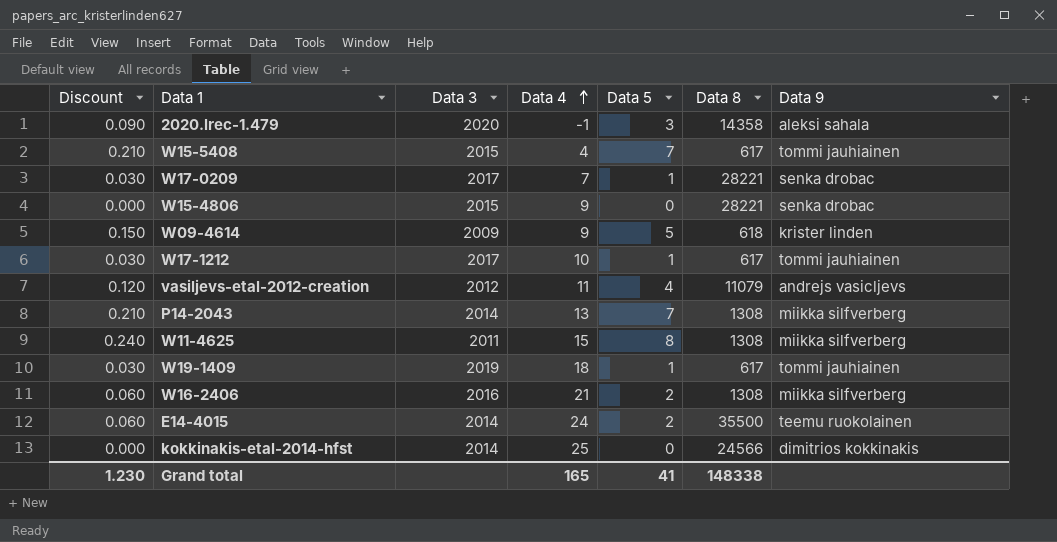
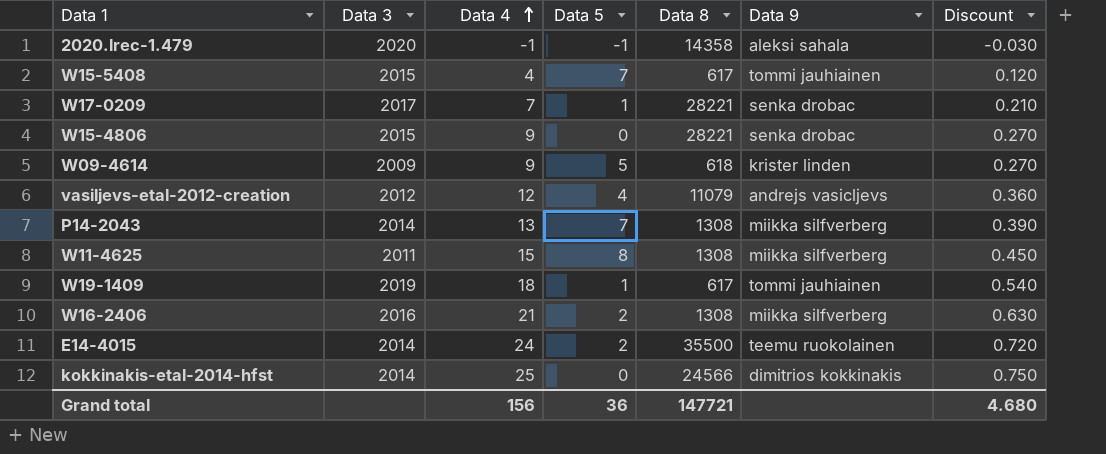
column Discount | formula: [Data 5] * 0.03 -> [Data 4] * 0.03
column Discount | position: 1 -> 7
row W17-1212: 0.030 | 2017 | 10 | 1 | 617 | tommi jauhiainen -> none
2020.lrec-1.479 | Data 5: 3 -> -1
vasiljevs-etal-2012-creation | Data 4: 11 -> 12
Grand total | Data 4: 165 -> 156
Grand total | Data 5: 41 -> 36
Grand total | Data 8: 148338 -> 147721
Grand total | Discount: 1.230 -> 4.680

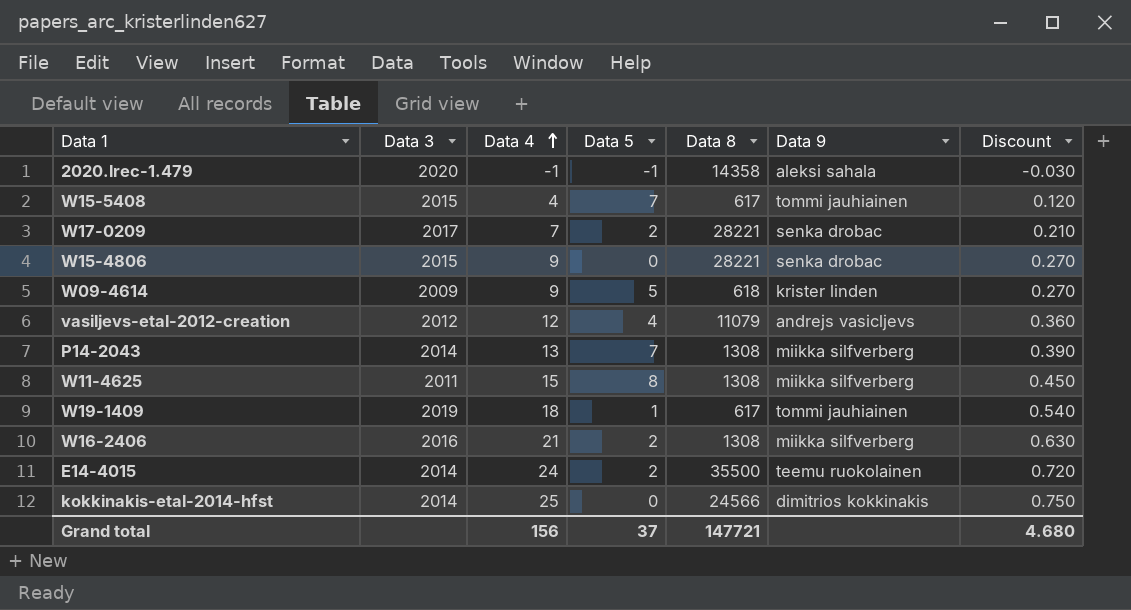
W17-0209 | Data 5: 1 -> 2
Grand total | Data 5: 36 -> 37

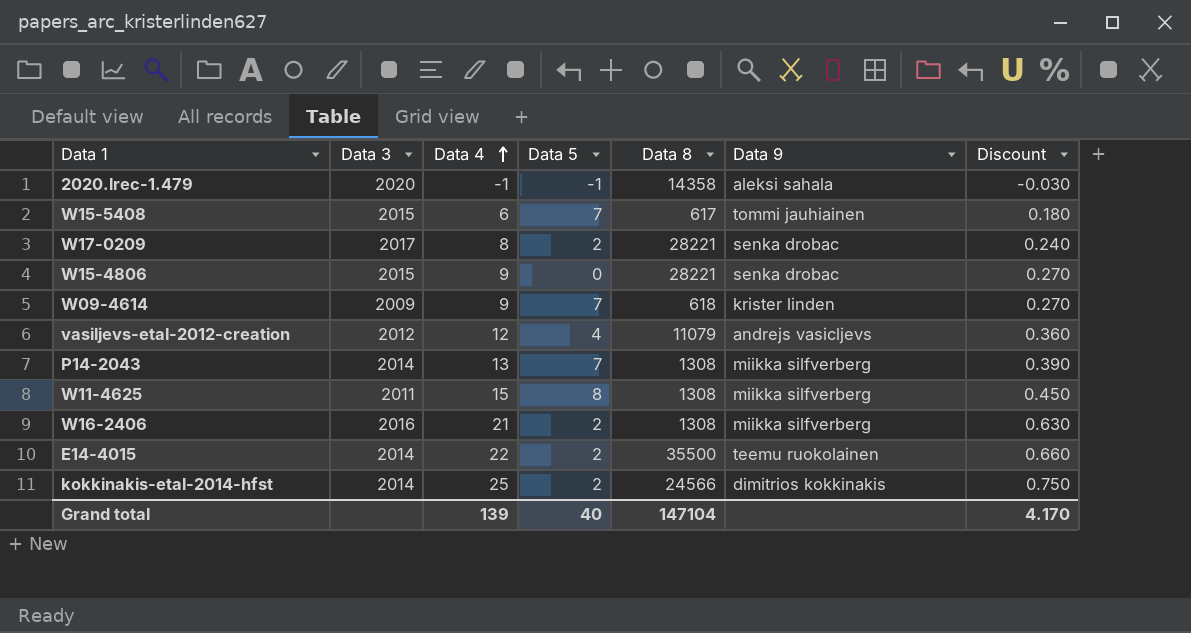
row W19-1409: 2019 | 18 | 1 | 617 | tommi jauhiainen | 0.540 -> none
W15-5408 | Data 4: 4 -> 6
W15-5408 | Discount: 0.120 -> 0.180
W17-0209 | Data 4: 7 -> 8
W17-0209 | Discount: 0.210 -> 0.240
W09-4614 | Data 5: 5 -> 7
E14-4015 | Data 4: 24 -> 22
E14-4015 | Discount: 0.720 -> 0.660
kokkinakis-etal-2014-hfst | Data 5: 0 -> 2
Grand total | Data 4: 156 -> 139
Grand total | Data 5: 37 -> 40
Grand total | Data 8: 147721 -> 147104
Grand total | Discount: 4.680 -> 4.170

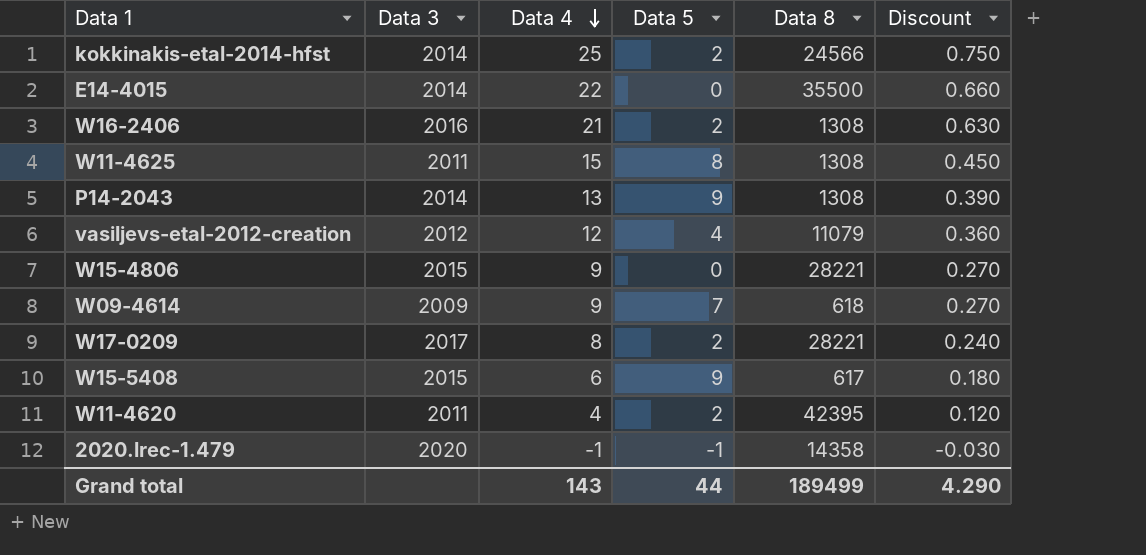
row order: Data 4 ascending -> Data 4 descending
column Data 9 | position: 6 -> none
E14-4015 | Data 5: 2 -> 0
P14-2043 | Data 5: 7 -> 9
W15-5408 | Data 5: 7 -> 9
row W11-4620: none -> 2011 | 4 | 2 | 42395 | 0.120
Grand total | Data 4: 139 -> 143
Grand total | Data 5: 40 -> 44
Grand total | Data 8: 147104 -> 189499
Grand total | Discount: 4.170 -> 4.290

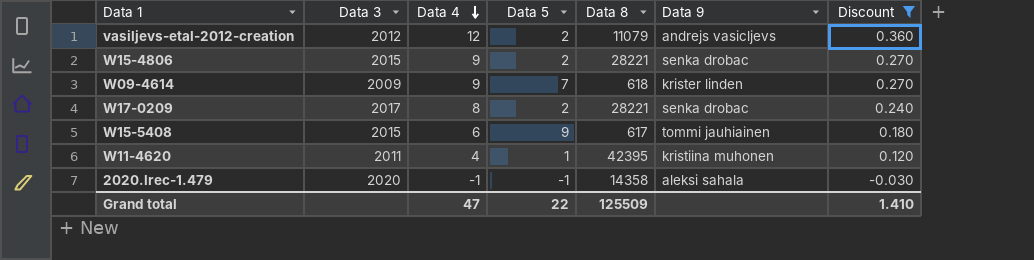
filter: none -> Discount <= 0.360
column Data 9 | position: none -> 6
vasiljevs-etal-2012-creation | Data 5: 4 -> 2
W15-4806 | Data 5: 0 -> 2
W11-4620 | Data 5: 2 -> 1
Grand total | Data 4: 143 -> 47
Grand total | Data 5: 44 -> 22
Grand total | Data 8: 189499 -> 125509
Grand total | Discount: 4.290 -> 1.410

